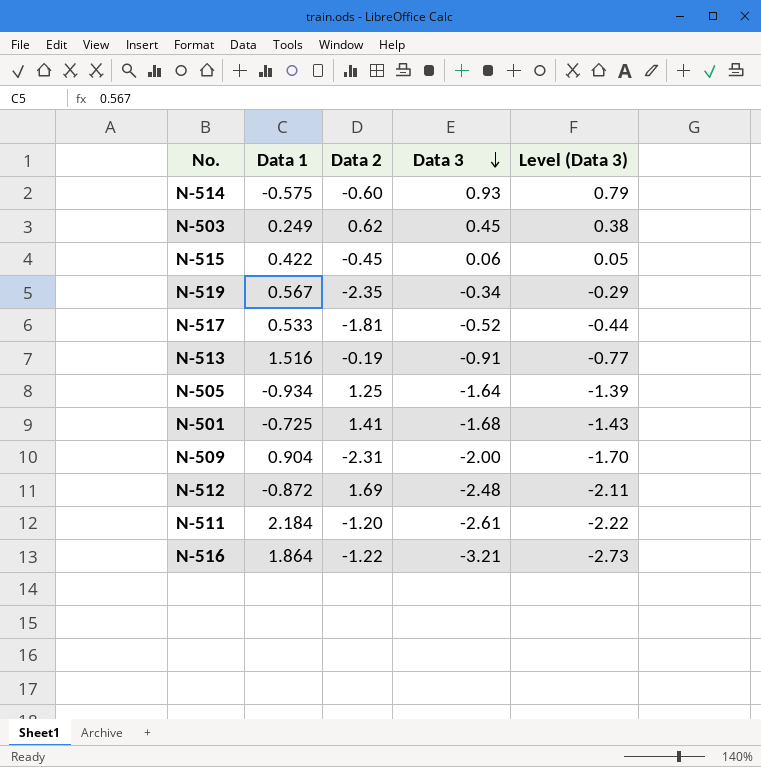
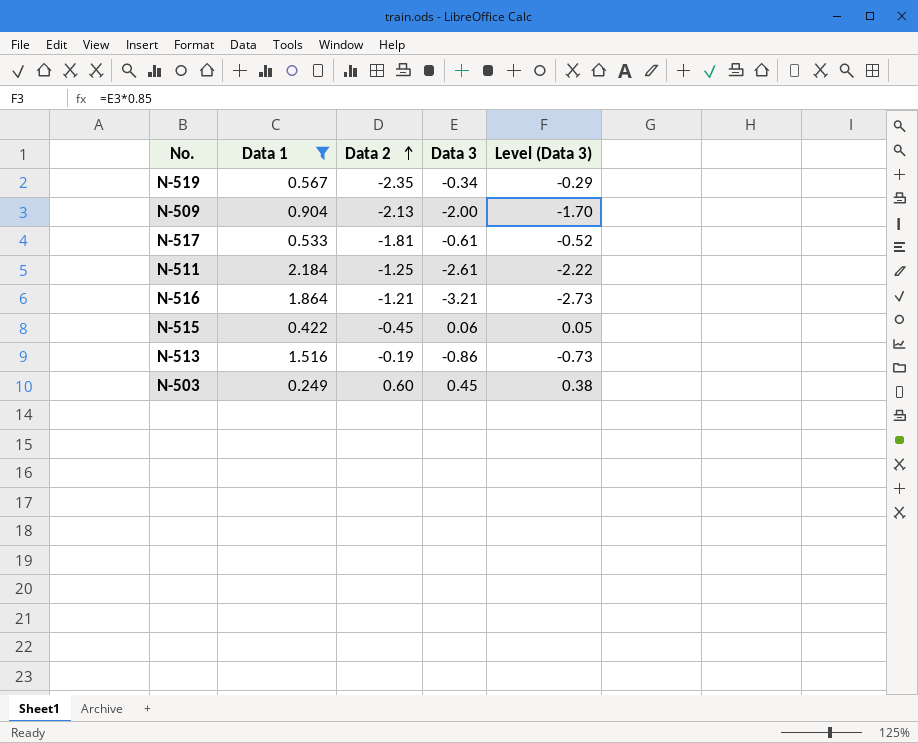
filter: none -> Data 1 >= 0.249
row order: Data 3 descending -> Data 2 ascending
N-509 | Data 2: -2.31 -> -2.13
N-517 | Data 3: -0.52 -> -0.61
N-517 | Level (Data 3): -0.44 -> -0.52
N-511 | Data 2: -1.20 -> -1.25
N-516 | Data 2: -1.22 -> -1.21
N-513 | Data 3: -0.91 -> -0.86
N-513 | Level (Data 3): -0.77 -> -0.73
N-503 | Data 2: 0.62 -> 0.60

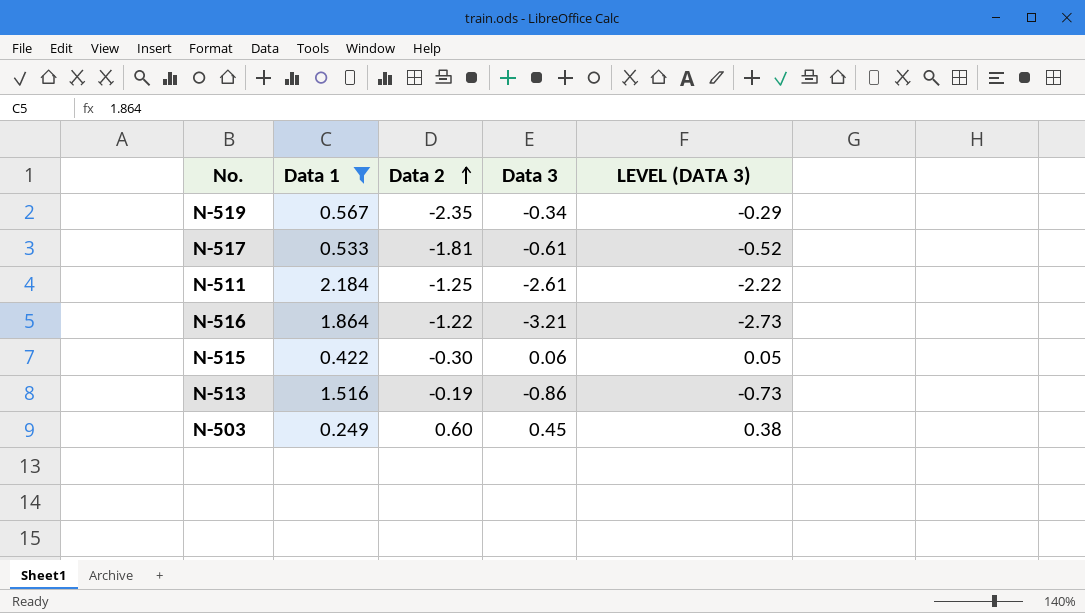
column name: Level (Data 3) -> LEVEL (DATA 3)
row N-509: 0.904 | -2.13 | -2.00 | -1.70 -> none
N-516 | Data 2: -1.21 -> -1.22
N-515 | Data 2: -0.45 -> -0.30

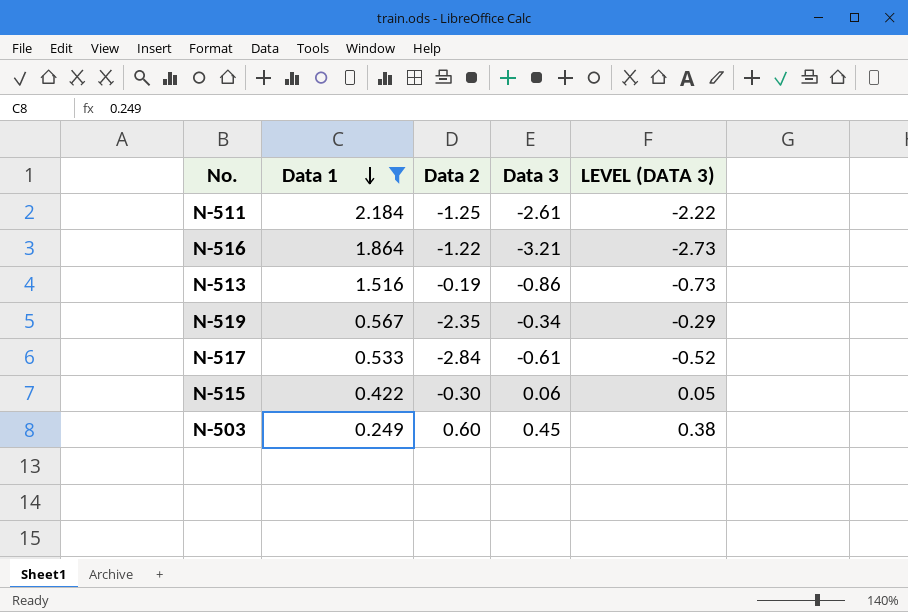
row order: Data 2 ascending -> Data 1 descending
N-517 | Data 2: -1.81 -> -2.84

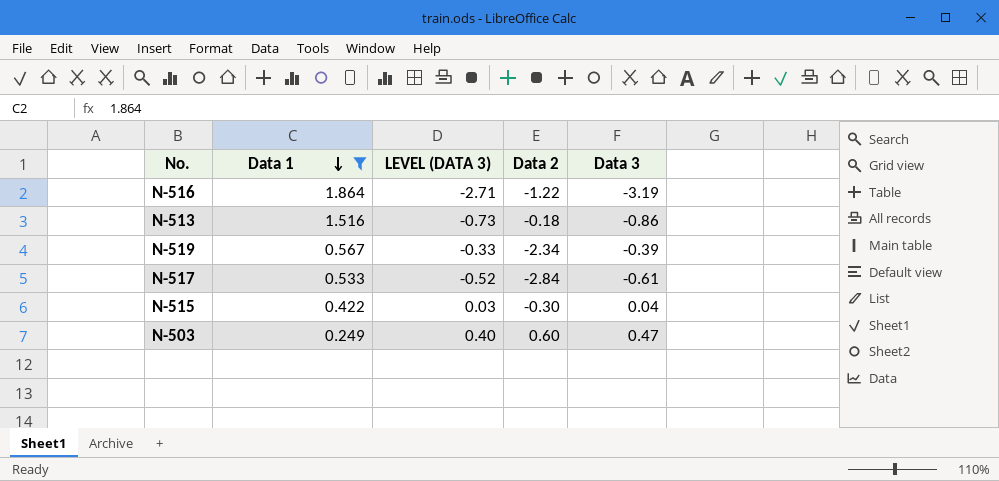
column LEVEL (DATA 3) | position: 5 -> 3
row N-511: 2.184 | -1.25 | -2.61 | -2.22 -> none
N-516 | LEVEL (DATA 3): -2.73 -> -2.71
N-516 | Data 3: -3.21 -> -3.19
N-513 | Data 2: -0.19 -> -0.18
N-519 | LEVEL (DATA 3): -0.29 -> -0.33
N-519 | Data 2: -2.35 -> -2.34
N-519 | Data 3: -0.34 -> -0.39
N-515 | LEVEL (DATA 3): 0.05 -> 0.03
N-515 | Data 3: 0.06 -> 0.04
N-503 | LEVEL (DATA 3): 0.38 -> 0.40
N-503 | Data 3: 0.45 -> 0.47

